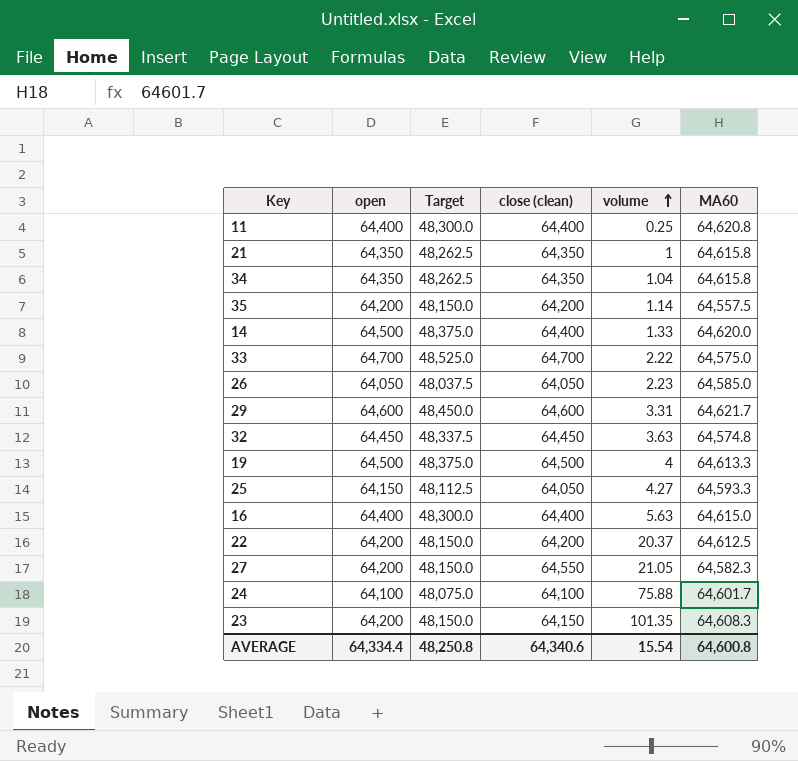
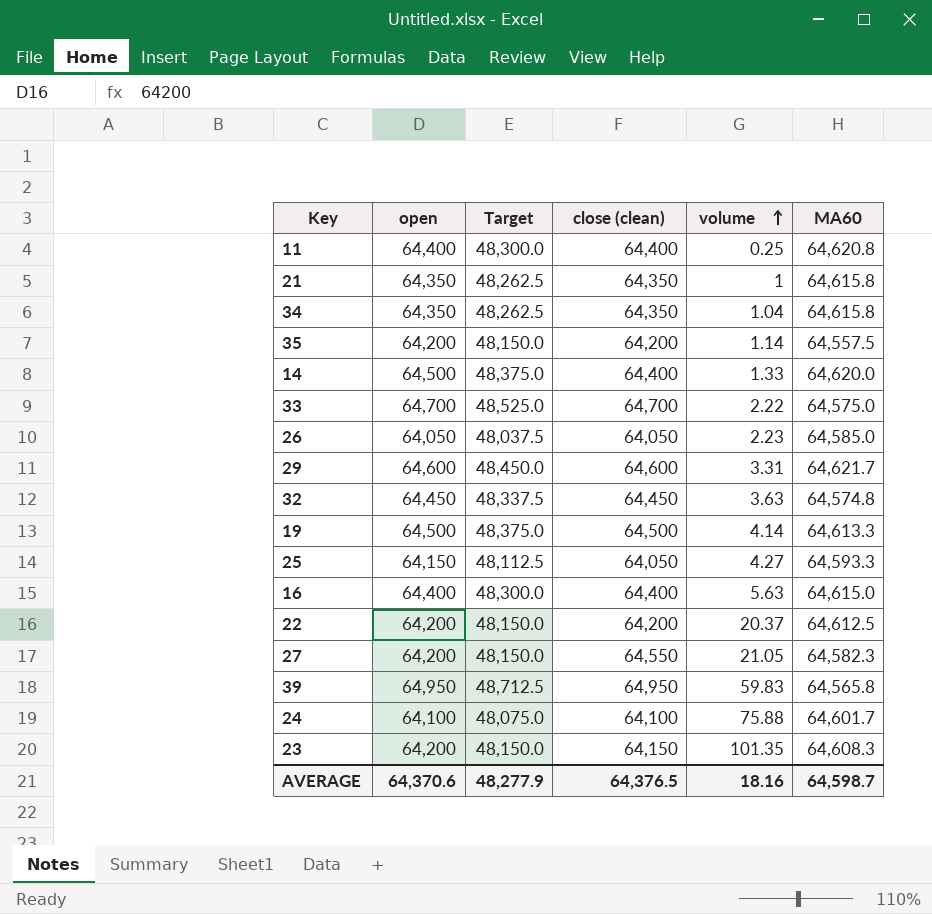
19 | volume: 4 -> 4.14
row 39: none -> 64,950 | 48,712.5 | 64,950 | 59.83 | 64,565.8
AVERAGE | open: 64,334.4 -> 64,370.6
AVERAGE | Target: 48,250.8 -> 48,277.9
AVERAGE | close (clean): 64,340.6 -> 64,376.5
AVERAGE | volume: 15.54 -> 18.16
AVERAGE | MA60: 64,600.8 -> 64,598.7

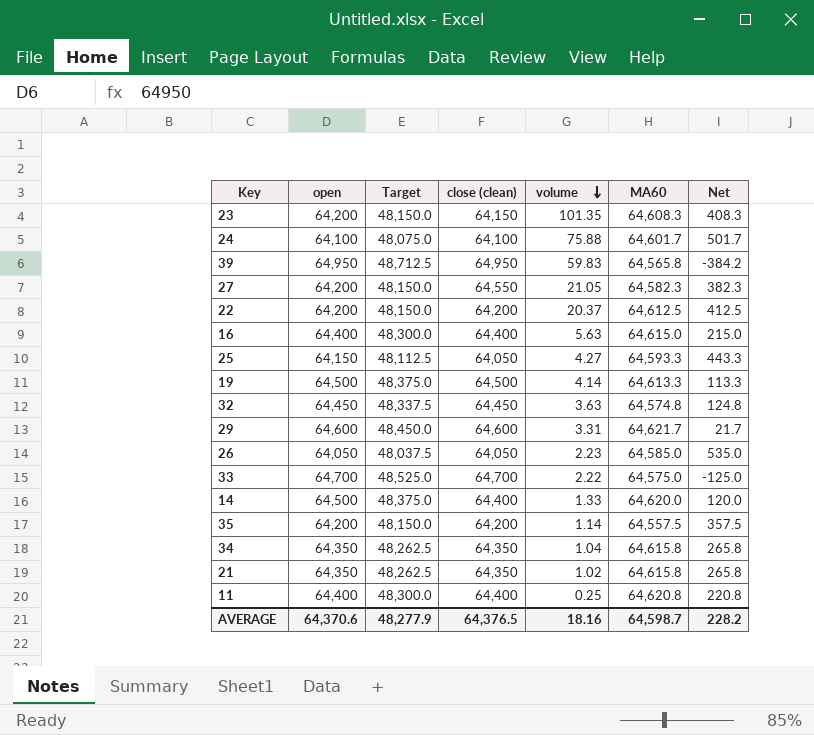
row order: volume ascending -> volume descending
column Net | formula: none -> [MA60] - [open]
21 | volume: 1 -> 1.02

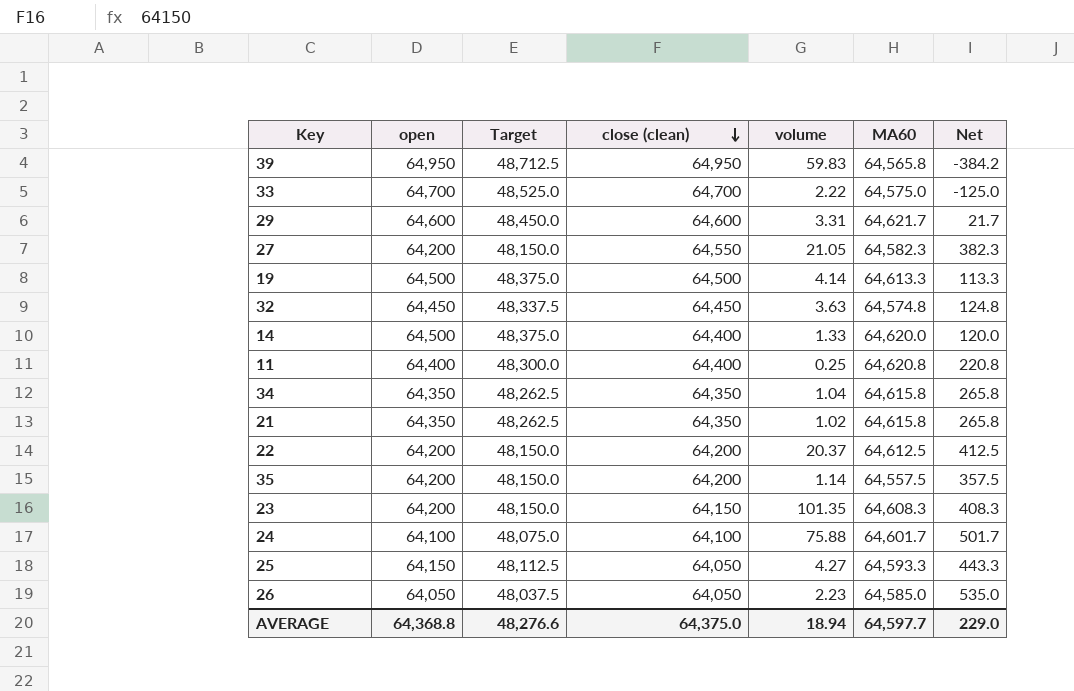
row order: volume descending -> close (clean) descending
row 16: 64,400 | 48,300.0 | 64,400 | 5.63 | 64,615.0 | 215.0 -> none
AVERAGE | open: 64,370.6 -> 64,368.8
AVERAGE | Target: 48,277.9 -> 48,276.6
AVERAGE | close (clean): 64,376.5 -> 64,375.0
AVERAGE | volume: 18.16 -> 18.94
AVERAGE | MA60: 64,598.7 -> 64,597.7
AVERAGE | Net: 228.2 -> 229.0

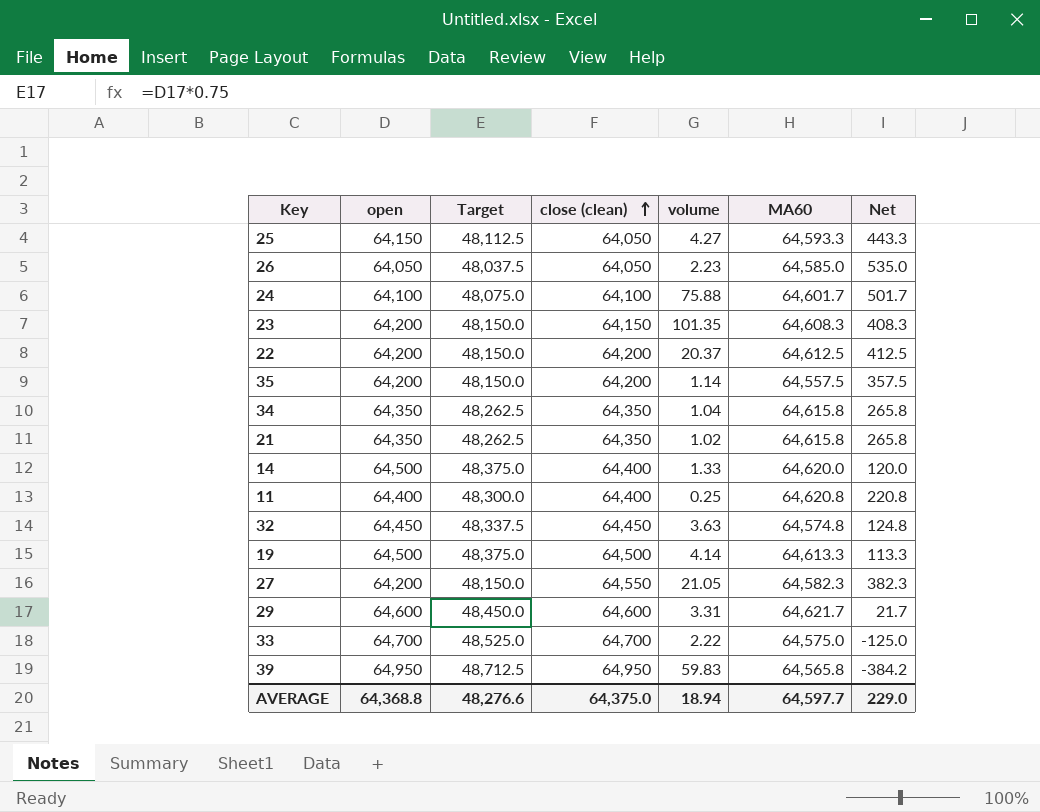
row order: close (clean) descending -> close (clean) ascending

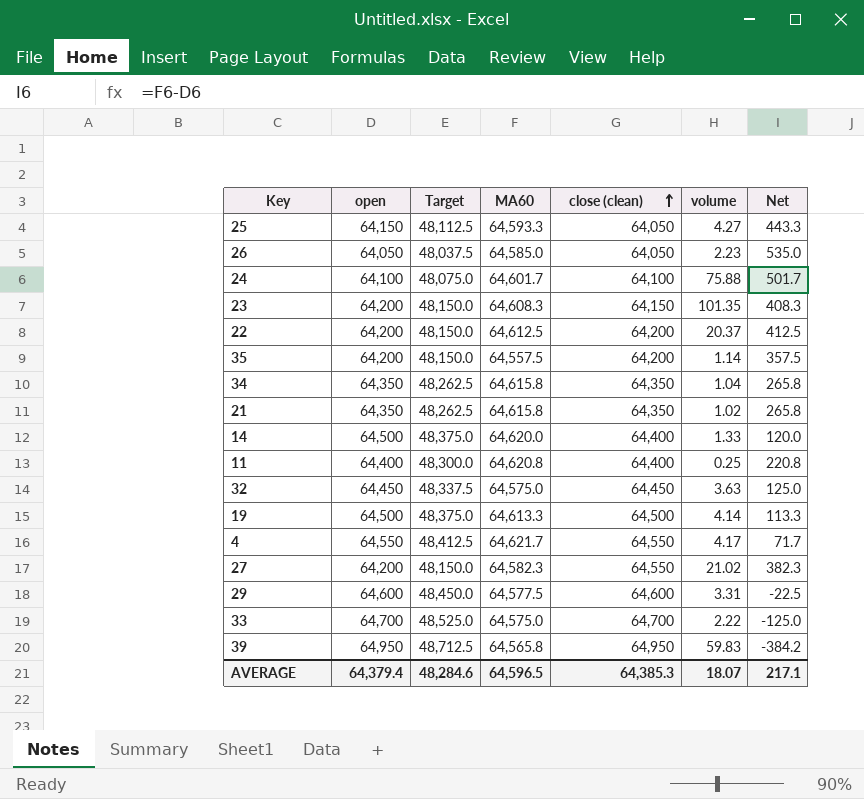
column MA60 | position: 6 -> 4
32 | MA60: 64,574.8 -> 64,575.0
32 | Net: 124.8 -> 125.0
row 4: none -> 64,550 | 48,412.5 | 64,621.7 | 64,550 | 4.17 | 71.7
27 | volume: 21.05 -> 21.02
29 | MA60: 64,621.7 -> 64,577.5
29 | Net: 21.7 -> -22.5
AVERAGE | open: 64,368.8 -> 64,379.4
AVERAGE | Target: 48,276.6 -> 48,284.6
AVERAGE | MA60: 64,597.7 -> 64,596.5
AVERAGE | close (clean): 64,375.0 -> 64,385.3
AVERAGE | volume: 18.94 -> 18.07
AVERAGE | Net: 229.0 -> 217.1

